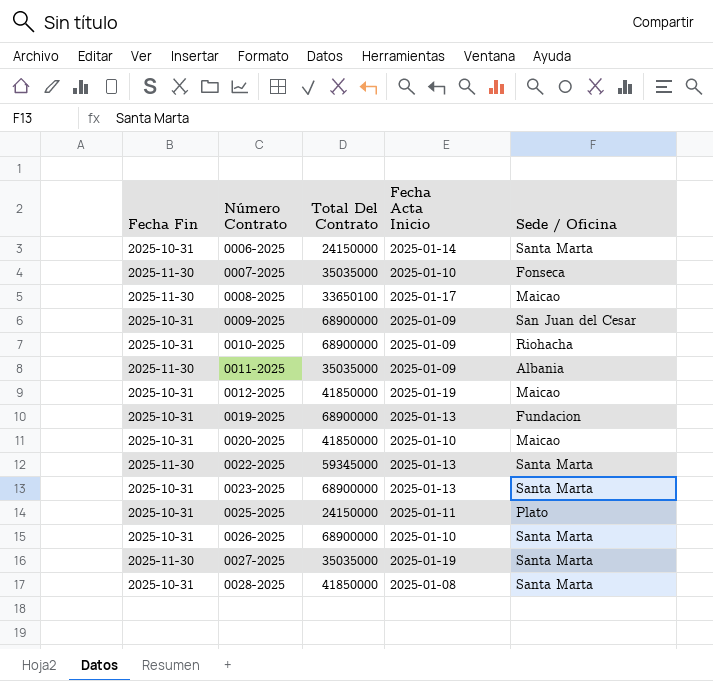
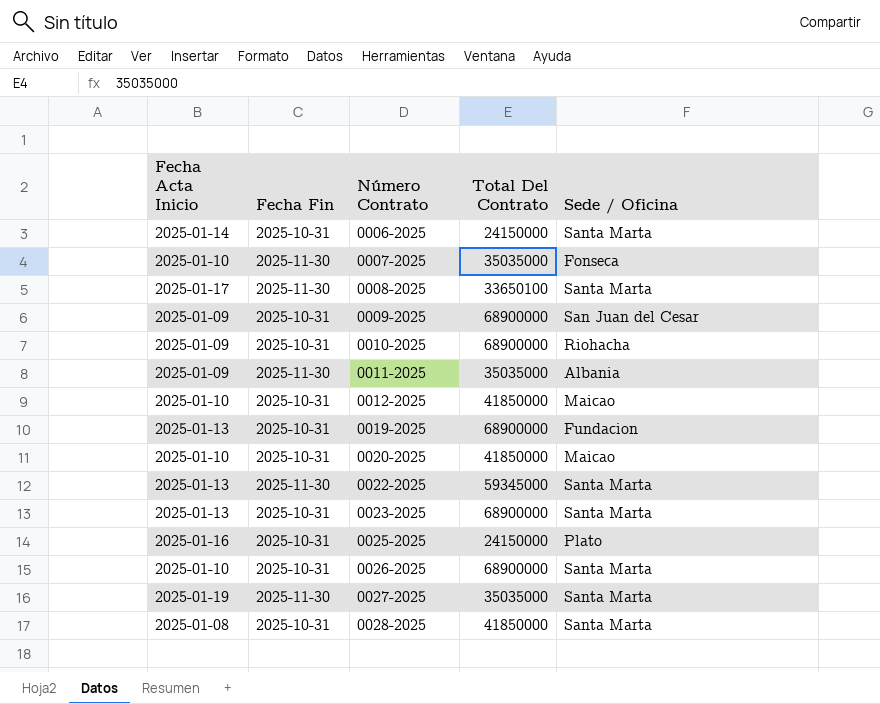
column Fecha Acta Inicio | position: 4 -> 1
0008-2025 | Sede / Oficina: Maicao -> Santa Marta
0012-2025 | Fecha Acta Inicio: 2025-01-19 -> 2025-01-10
0025-2025 | Fecha Acta Inicio: 2025-01-11 -> 2025-01-16

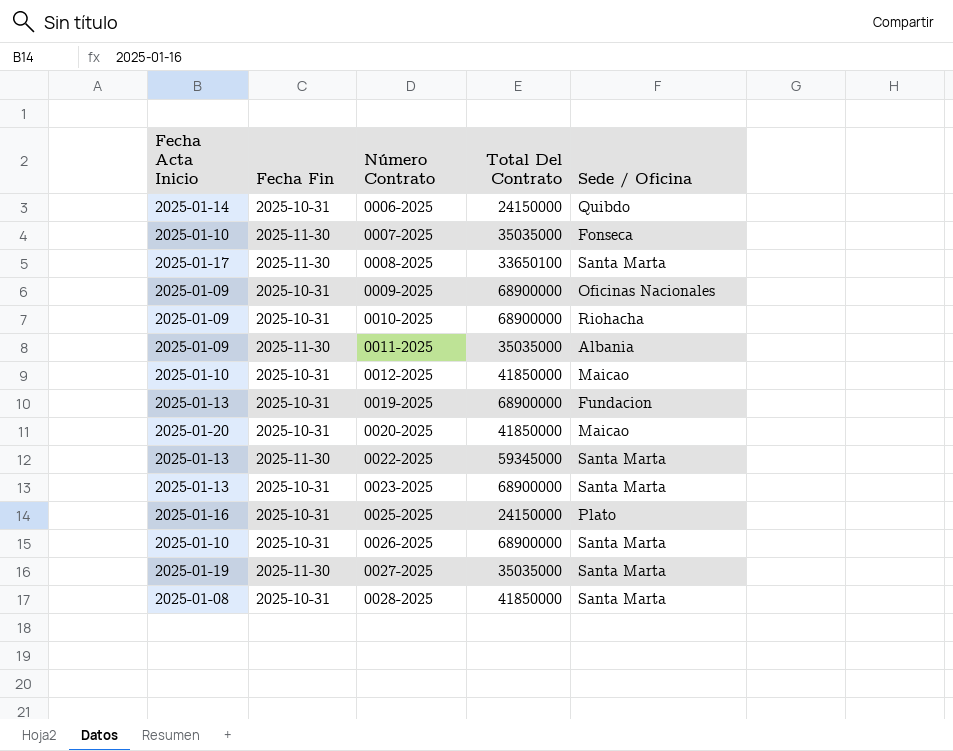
0006-2025 | Sede / Oficina: Santa Marta -> Quibdo
0009-2025 | Sede / Oficina: San Juan del Cesar -> Oficinas Nacionales
0020-2025 | Fecha Acta Inicio: 2025-01-10 -> 2025-01-20

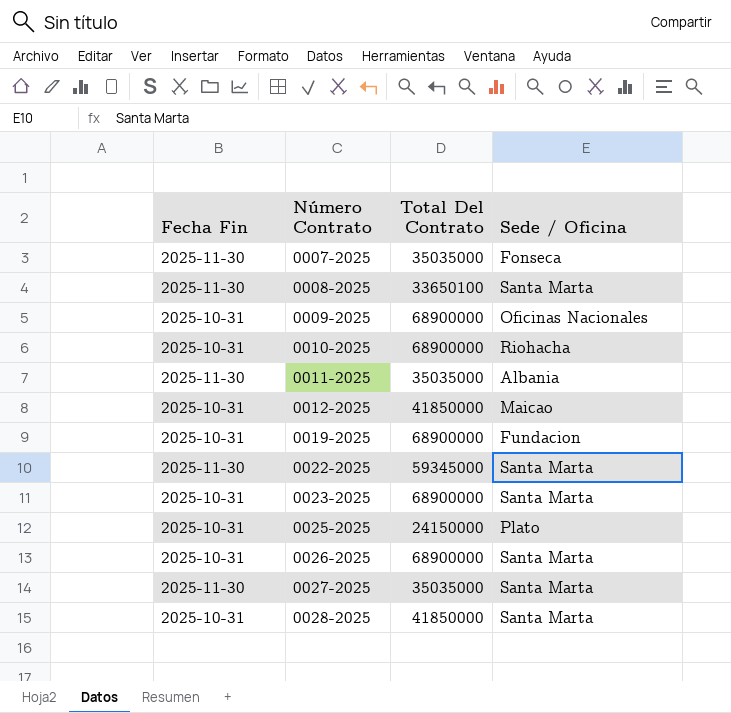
column Fecha Acta Inicio | position: 1 -> none
row 0006-2025: 2025-01-14 | 2025-10-31 | 24150000 | Quibdo -> none
row 0020-2025: 2025-01-20 | 2025-10-31 | 41850000 | Maicao -> none

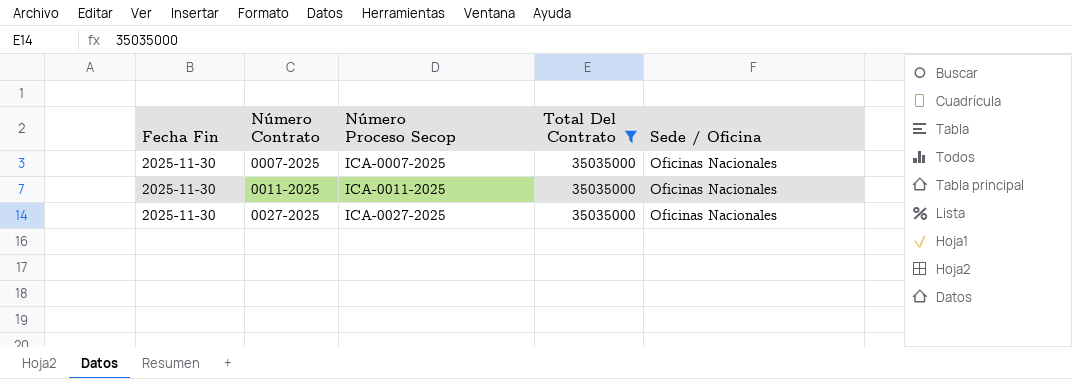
filter: none -> Total Del Contrato = 35035000
column Número Proceso Secop | position: none -> 3
0007-2025 | Sede / Oficina: Fonseca -> Oficinas Nacionales
0011-2025 | Sede / Oficina: Albania -> Oficinas Nacionales
0027-2025 | Sede / Oficina: Santa Marta -> Oficinas Nacionales

